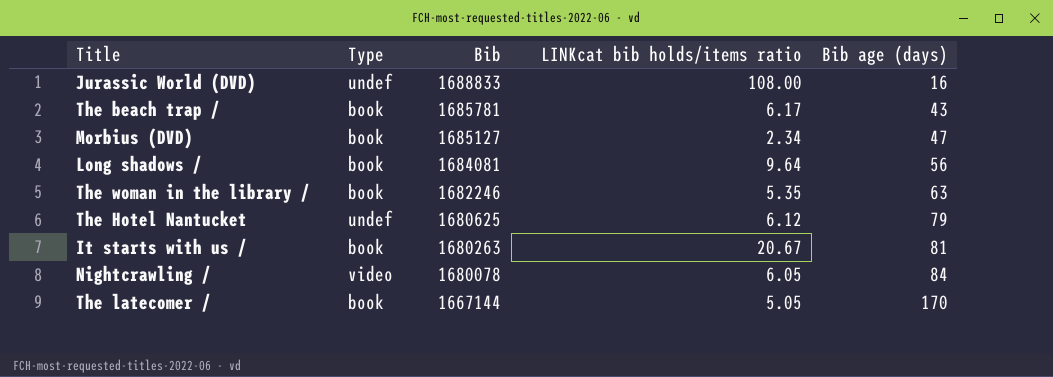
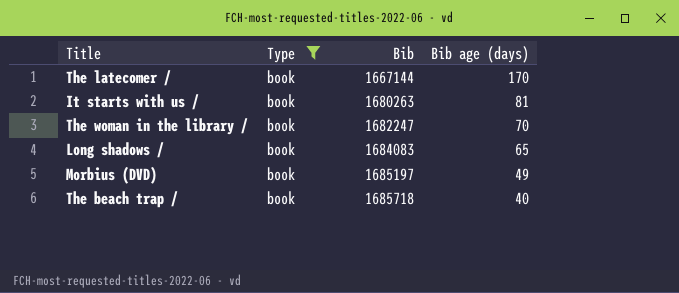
filter: none -> Type = book
row order: Bib descending -> Bib ascending
column LINKcat bib holds/items ratio | position: 4 -> none
The woman in the library / | Bib: 1682246 -> 1682247
The woman in the library / | Bib age (days): 63 -> 70
Long shadows / | Bib: 1684081 -> 1684083
Long shadows / | Bib age (days): 56 -> 65
Morbius (DVD) | Bib: 1685127 -> 1685197
Morbius (DVD) | Bib age (days): 47 -> 49
The beach trap / | Bib: 1685781 -> 1685718
The beach trap / | Bib age (days): 43 -> 40

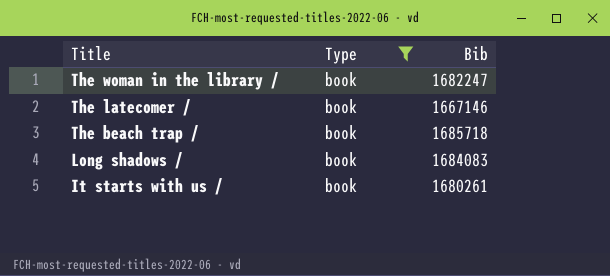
row order: Bib ascending -> Title descending
column Bib age (days) | position: 4 -> none
row Morbius (DVD): book | 1685197 | 49 -> none
The latecomer / | Bib: 1667144 -> 1667146
It starts with us / | Bib: 1680263 -> 1680261

